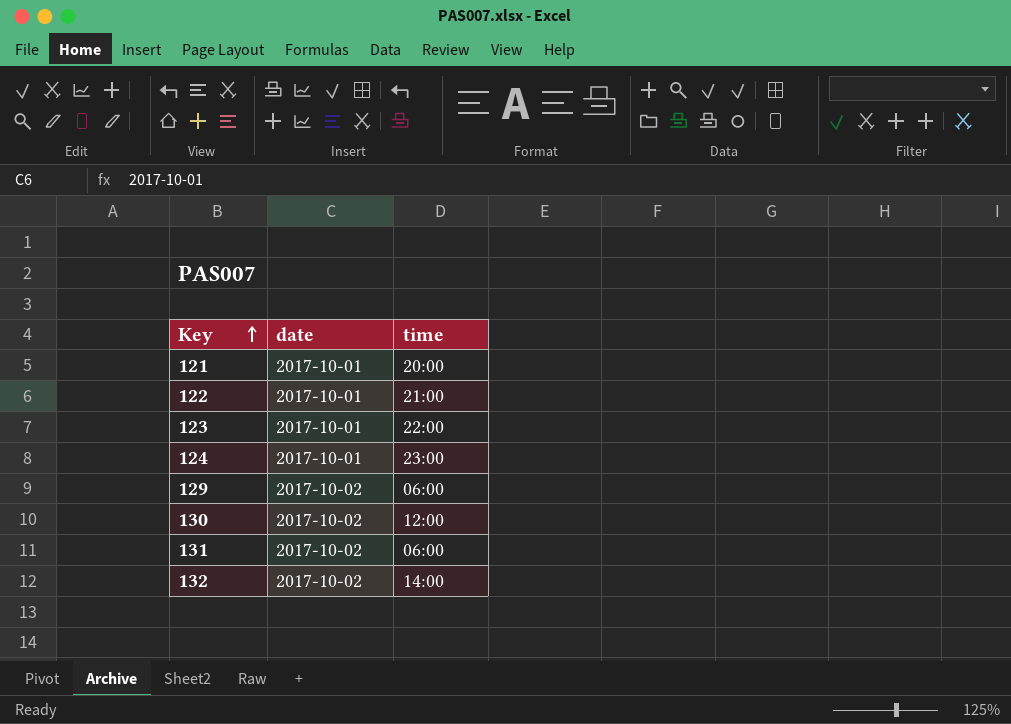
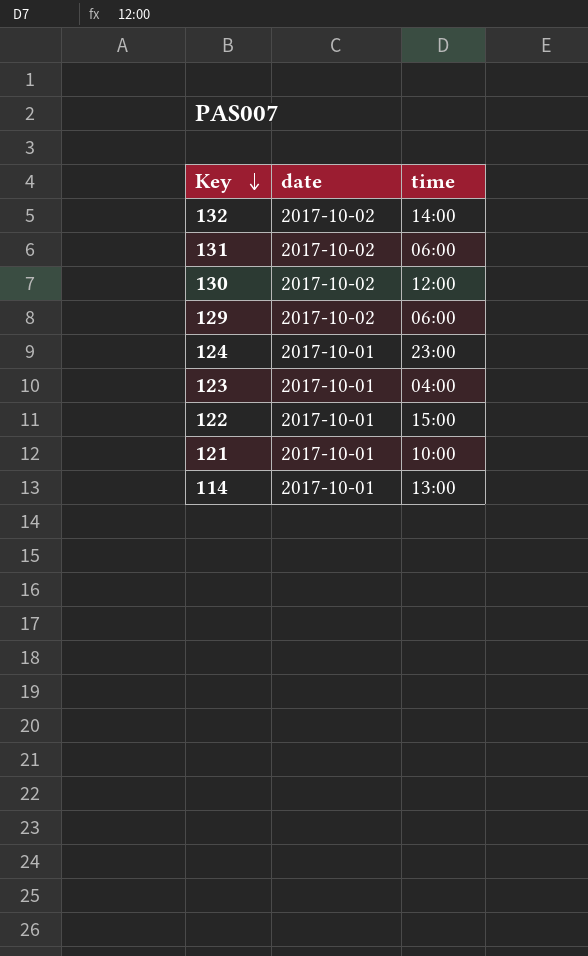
row order: Key ascending -> Key descending
123 | time: 22:00 -> 04:00
122 | time: 21:00 -> 15:00
121 | time: 20:00 -> 10:00
row 114: none -> 2017-10-01 | 13:00

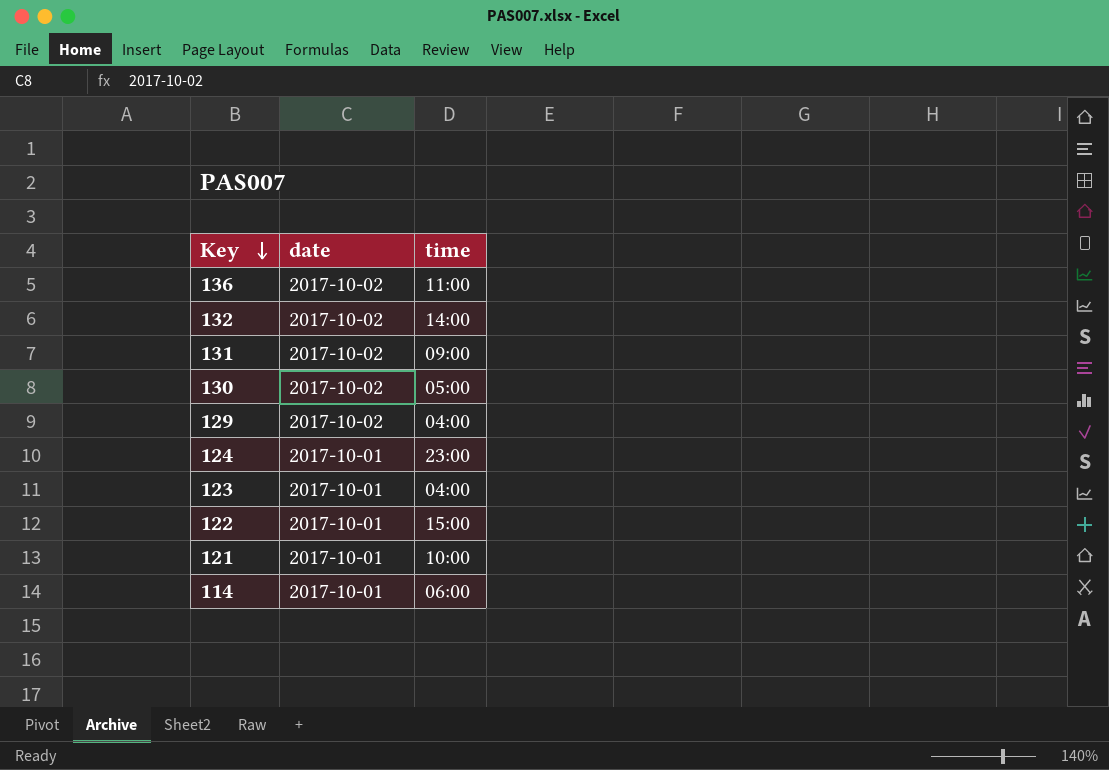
row 136: none -> 2017-10-02 | 11:00
131 | time: 06:00 -> 09:00
130 | time: 12:00 -> 05:00
129 | time: 06:00 -> 04:00
114 | time: 13:00 -> 06:00

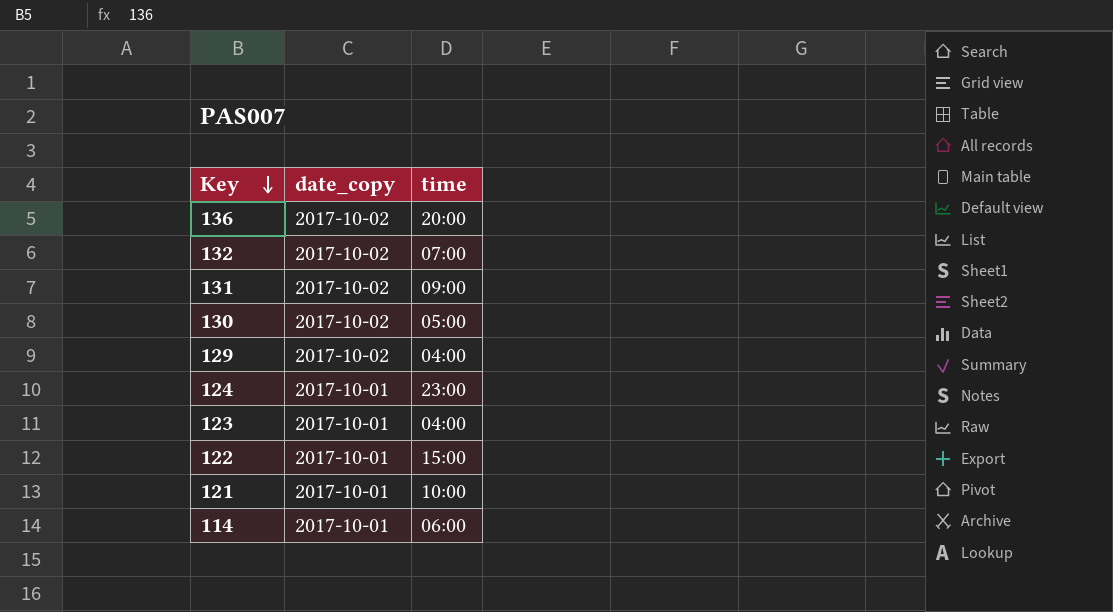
column name: date -> date_copy
136 | time: 11:00 -> 20:00
132 | time: 14:00 -> 07:00

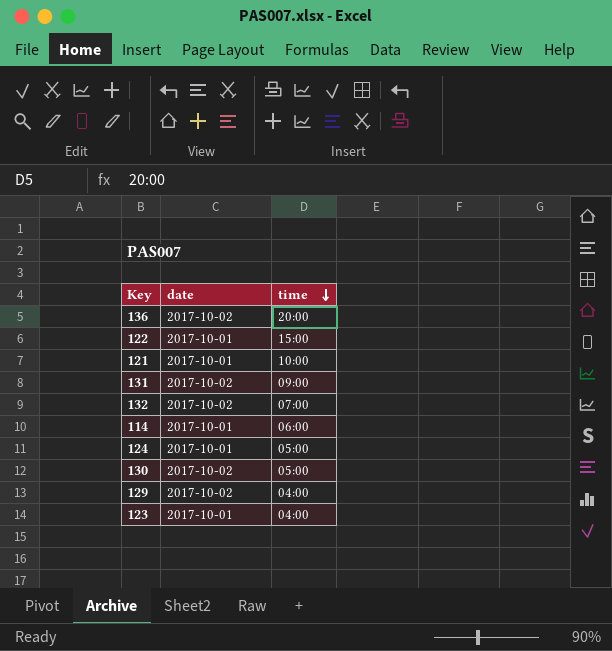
row order: Key descending -> time descending
column name: date_copy -> date
124 | time: 23:00 -> 05:00

